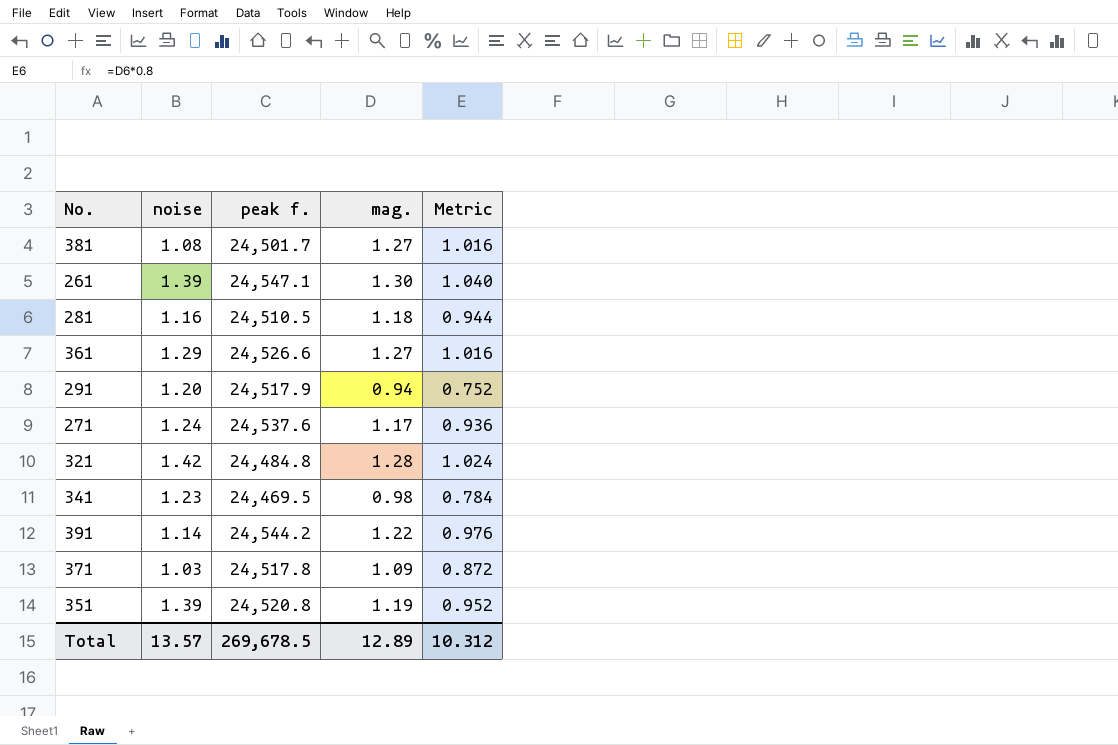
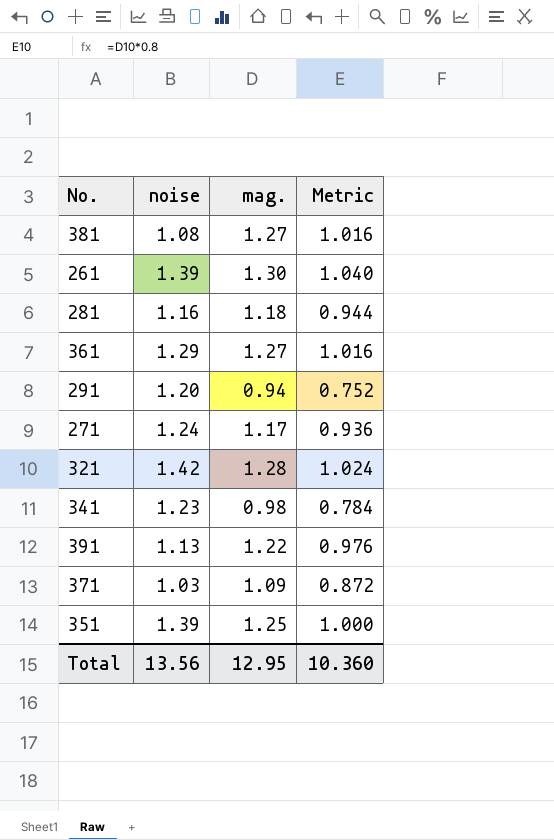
column peak f. | position: 3 -> none
391 | noise: 1.14 -> 1.13
351 | mag.: 1.19 -> 1.25
351 | Metric: 0.952 -> 1.000
Total | noise: 13.57 -> 13.56
Total | mag.: 12.89 -> 12.95
Total | Metric: 10.312 -> 10.360

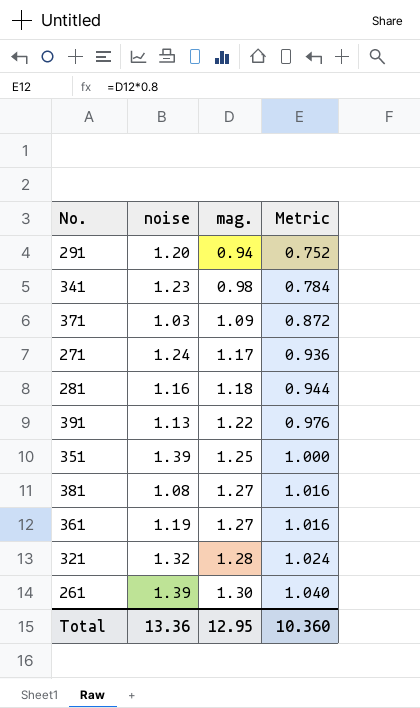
row order: none -> mag. ascending
361 | noise: 1.29 -> 1.19
321 | noise: 1.42 -> 1.32
Total | noise: 13.56 -> 13.36

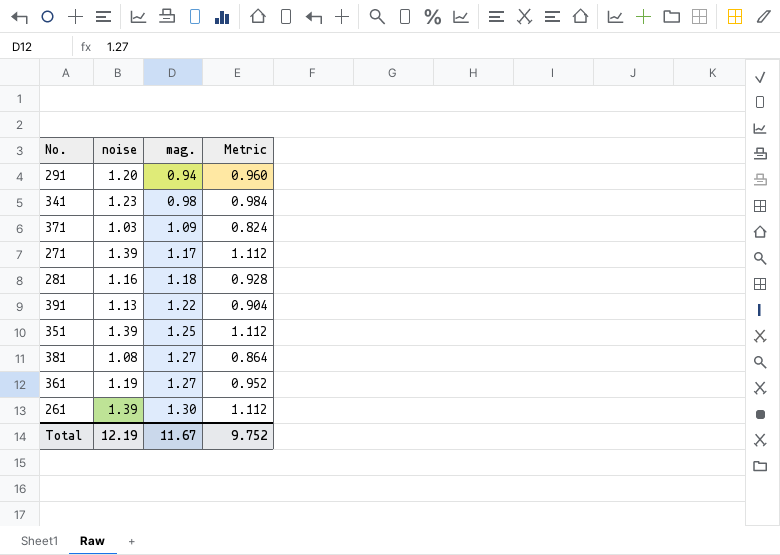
column Metric | formula: [mag.] * 0.8 -> [noise] * 0.8
row 321: 1.32 | 1.28 | 1.024 -> none
271 | noise: 1.24 -> 1.39
Total | noise: 13.36 -> 12.19
Total | mag.: 12.95 -> 11.67
Total | Metric: 10.360 -> 9.752

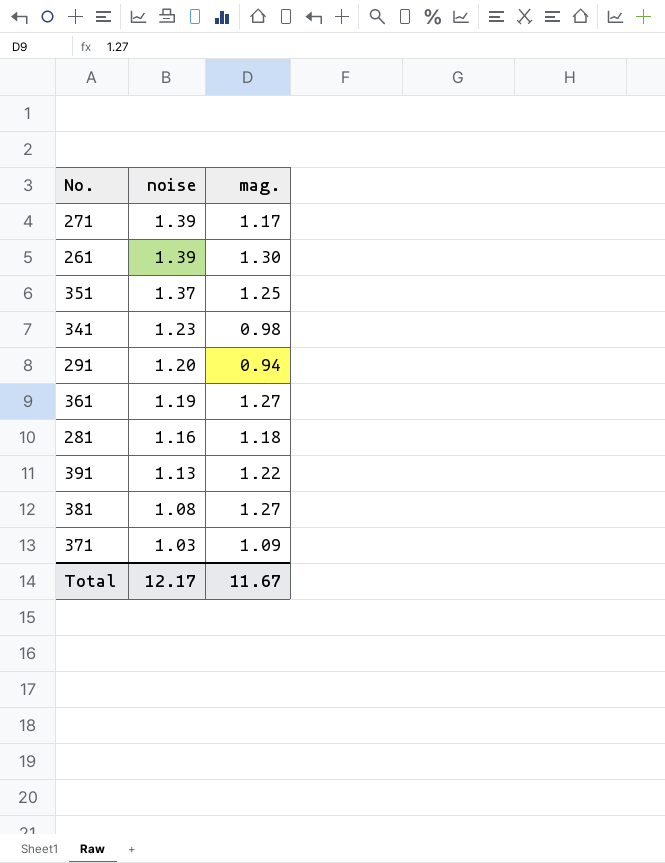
row order: mag. ascending -> noise descending
column Metric | formula: [noise] * 0.8 -> none
351 | noise: 1.39 -> 1.37
Total | noise: 12.19 -> 12.17

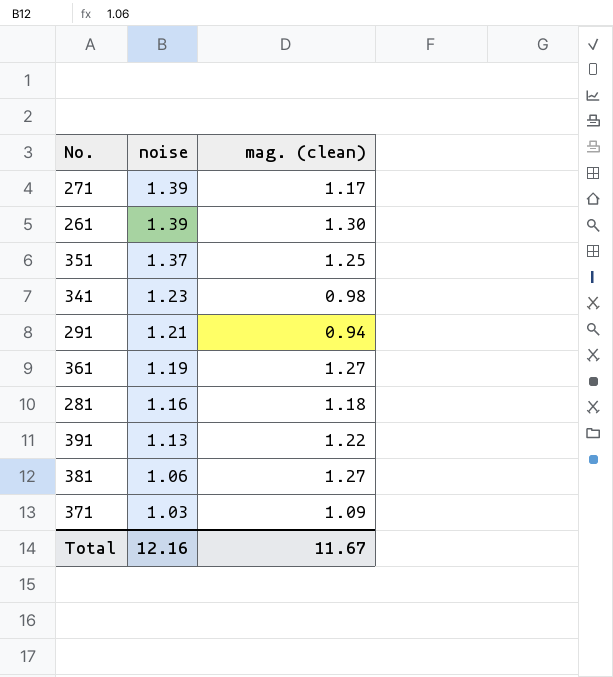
column name: mag. -> mag. (clean)
291 | noise: 1.20 -> 1.21
381 | noise: 1.08 -> 1.06
Total | noise: 12.17 -> 12.16

